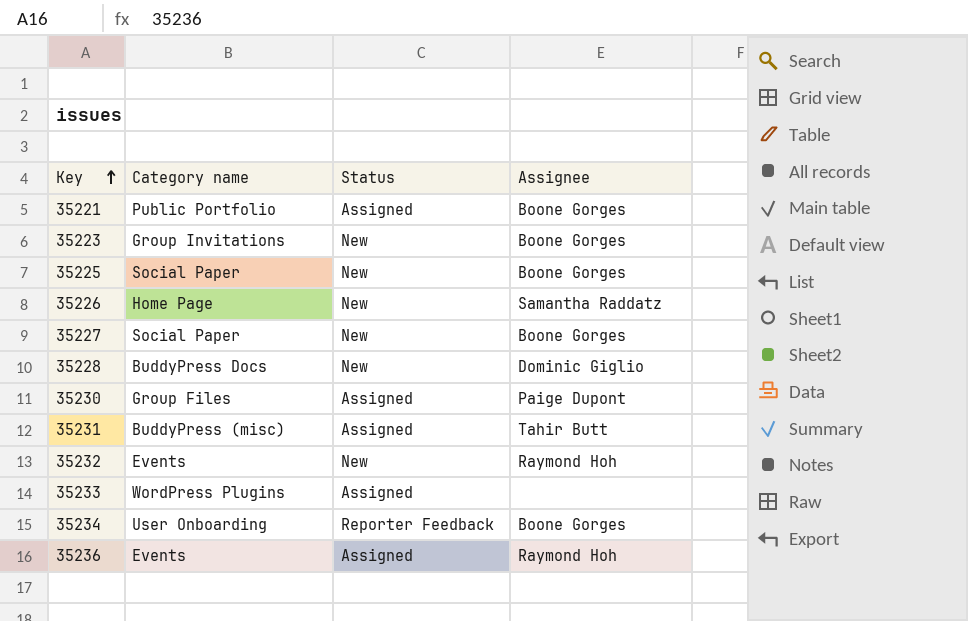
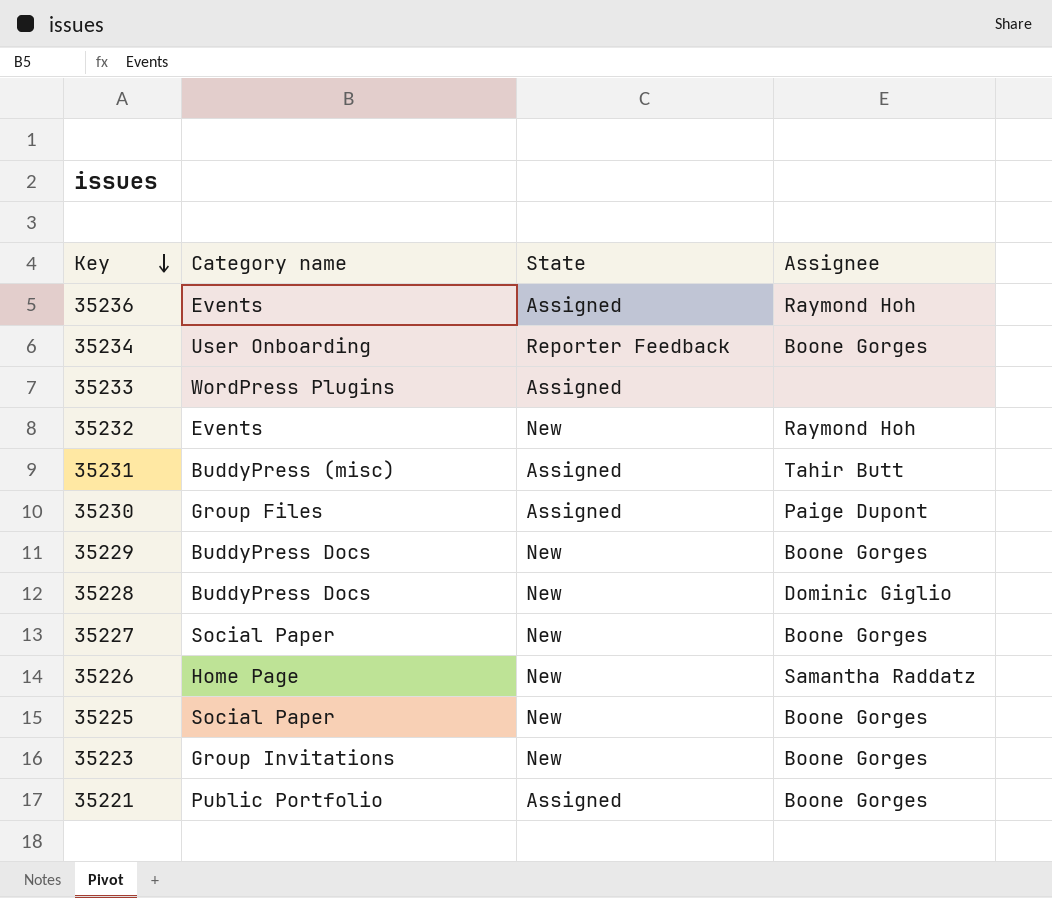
row order: Key ascending -> Key descending
column name: Status -> State
row 35229: none -> BuddyPress Docs | New | Boone Gorges

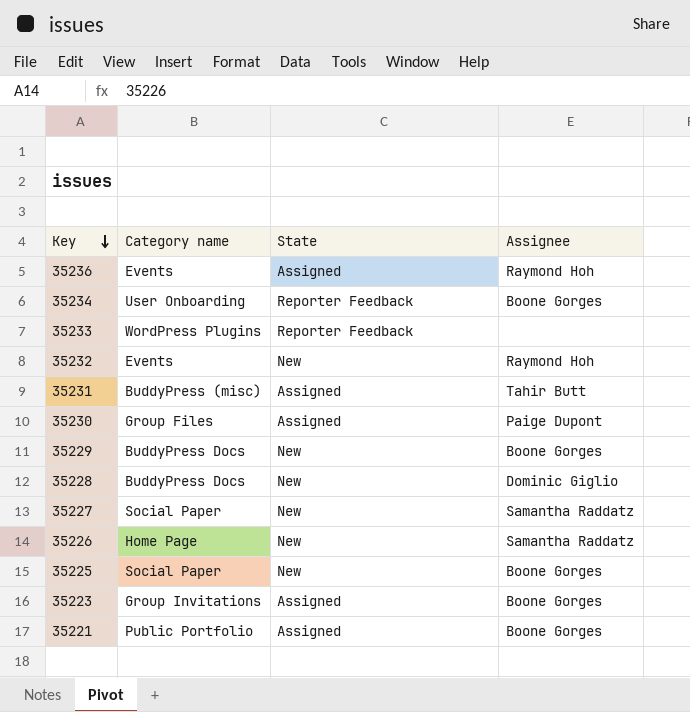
35233 | State: Assigned -> Reporter Feedback
35227 | Assignee: Boone Gorges -> Samantha Raddatz
35223 | State: New -> Assigned

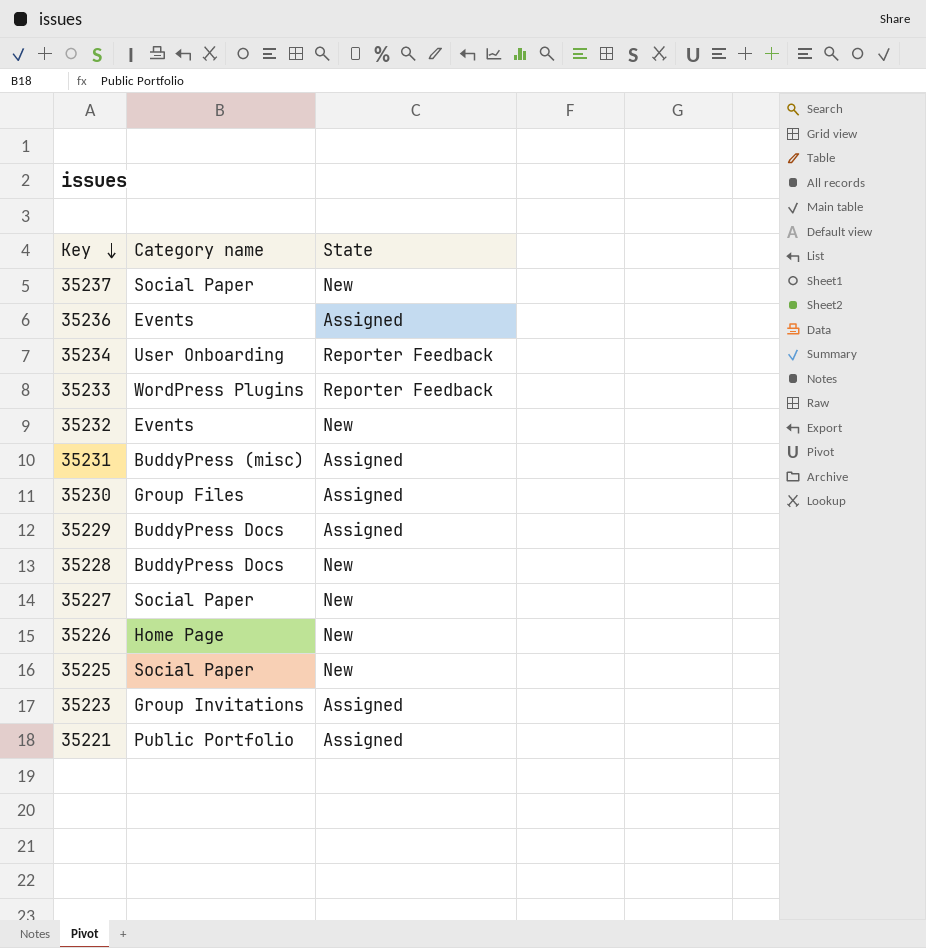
column Assignee | position: 4 -> none
row 35237: none -> Social Paper | New
35229 | State: New -> Assigned

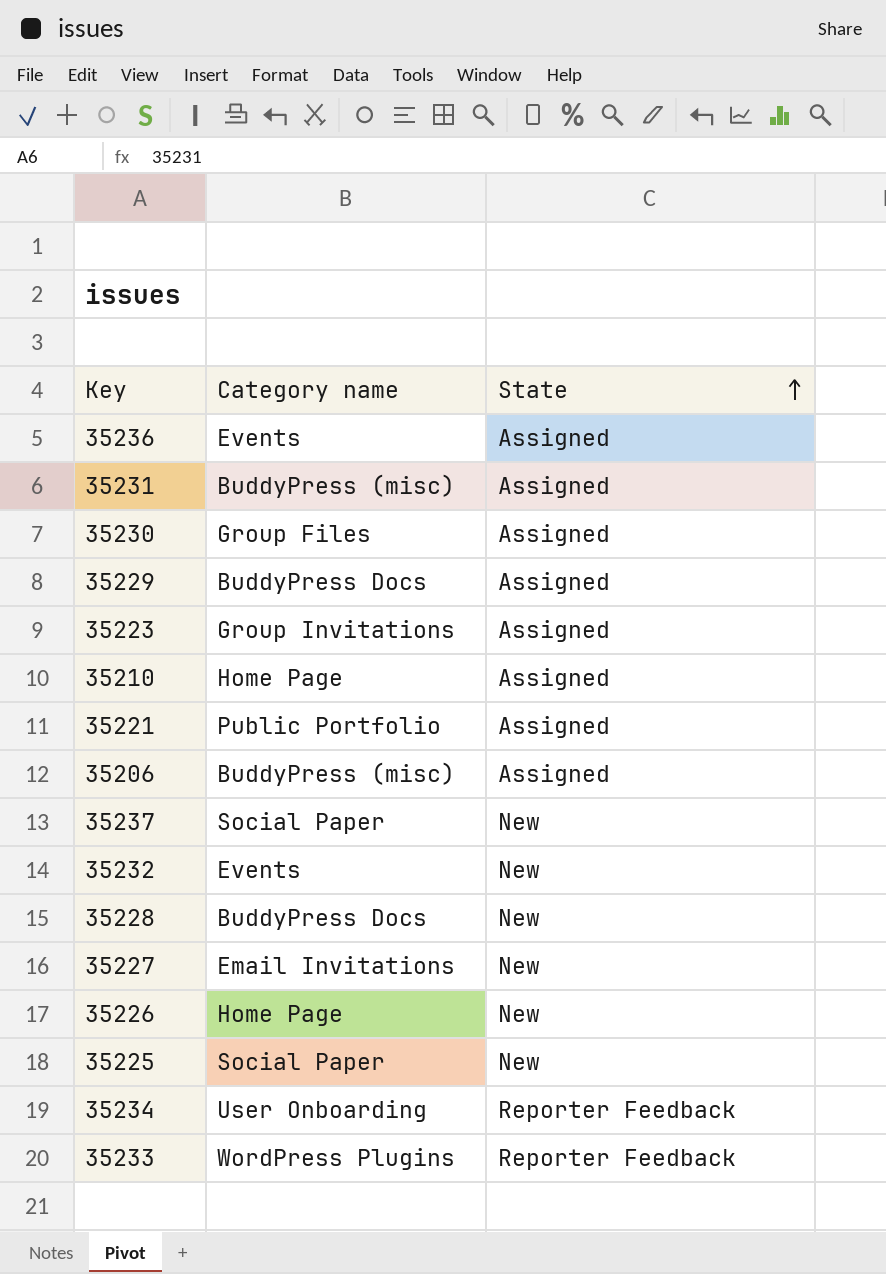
row order: Key descending -> State ascending
row 35210: none -> Home Page | Assigned
row 35206: none -> BuddyPress (misc) | Assigned
35227 | Category name: Social Paper -> Email Invitations

